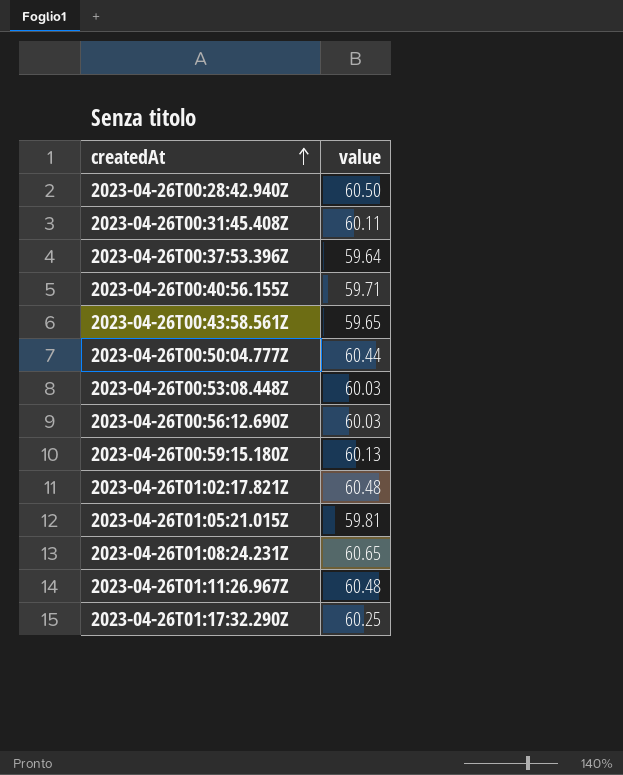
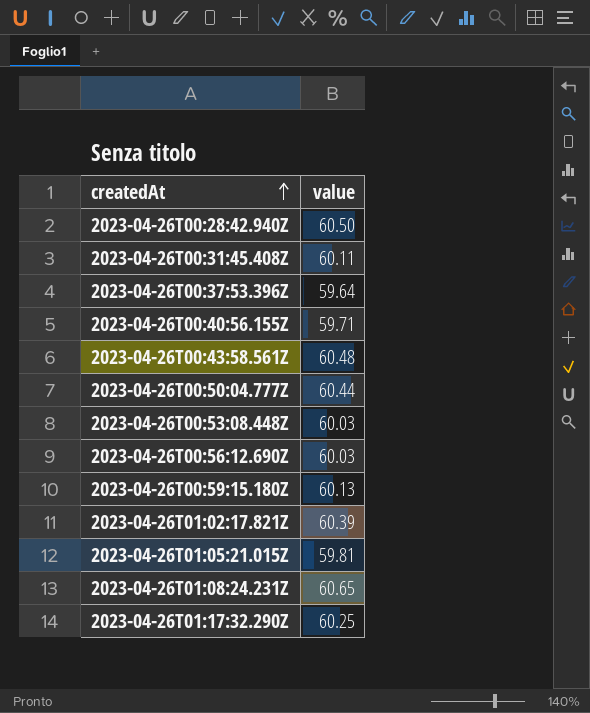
row 2023-04-26T01:11:26.967Z: 60.48 -> none
2023-04-26T00:43:58.561Z | value: 59.65 -> 60.48
2023-04-26T01:02:17.821Z | value: 60.48 -> 60.39

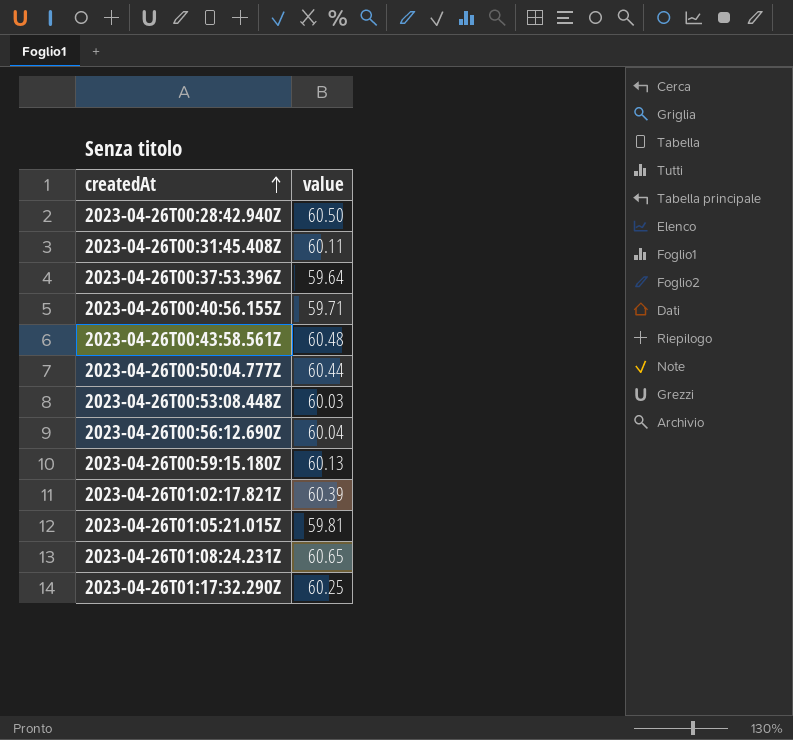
2023-04-26T00:56:12.690Z | value: 60.03 -> 60.04

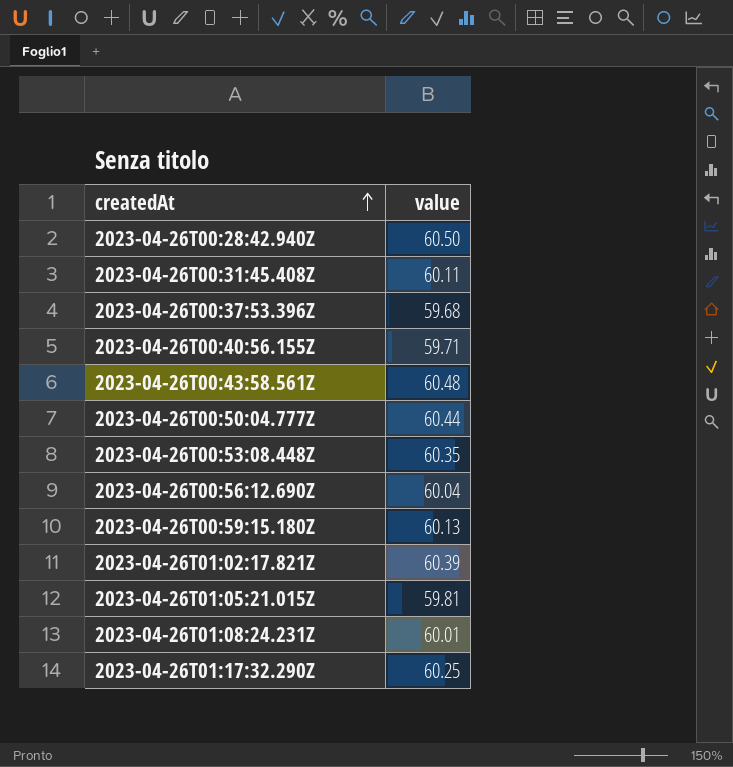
2023-04-26T00:37:53.396Z | value: 59.64 -> 59.68
2023-04-26T00:53:08.448Z | value: 60.03 -> 60.35
2023-04-26T01:08:24.231Z | value: 60.65 -> 60.01

